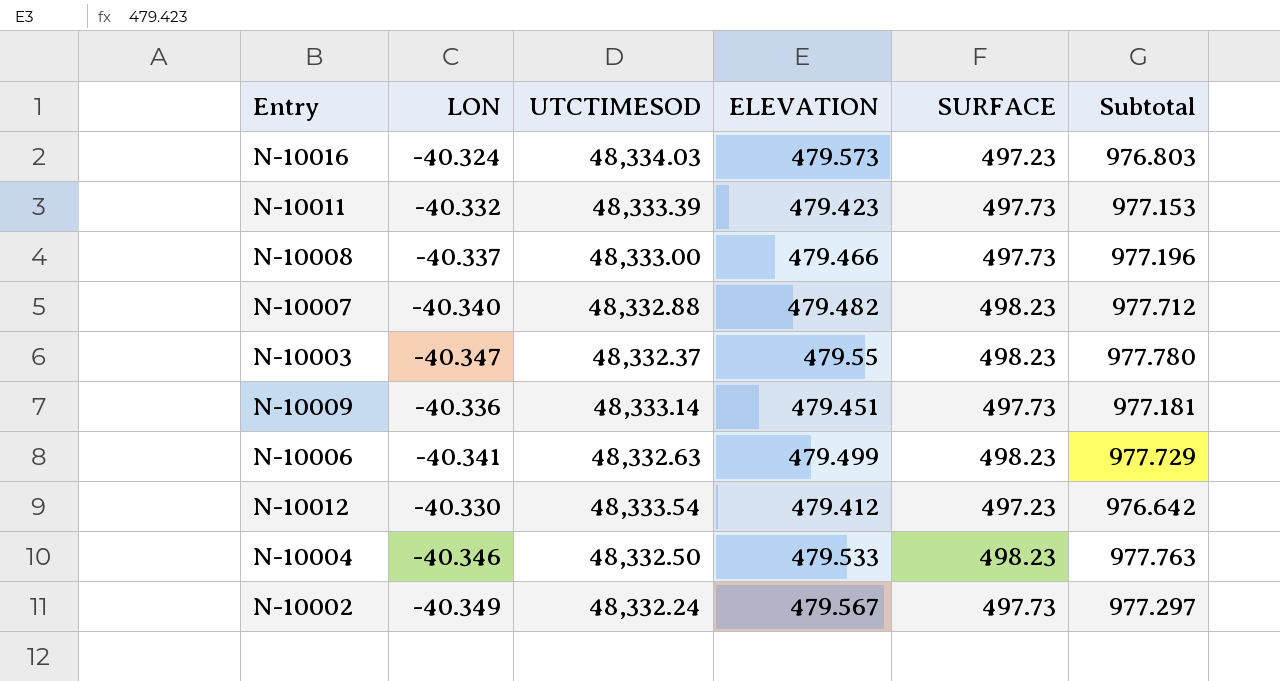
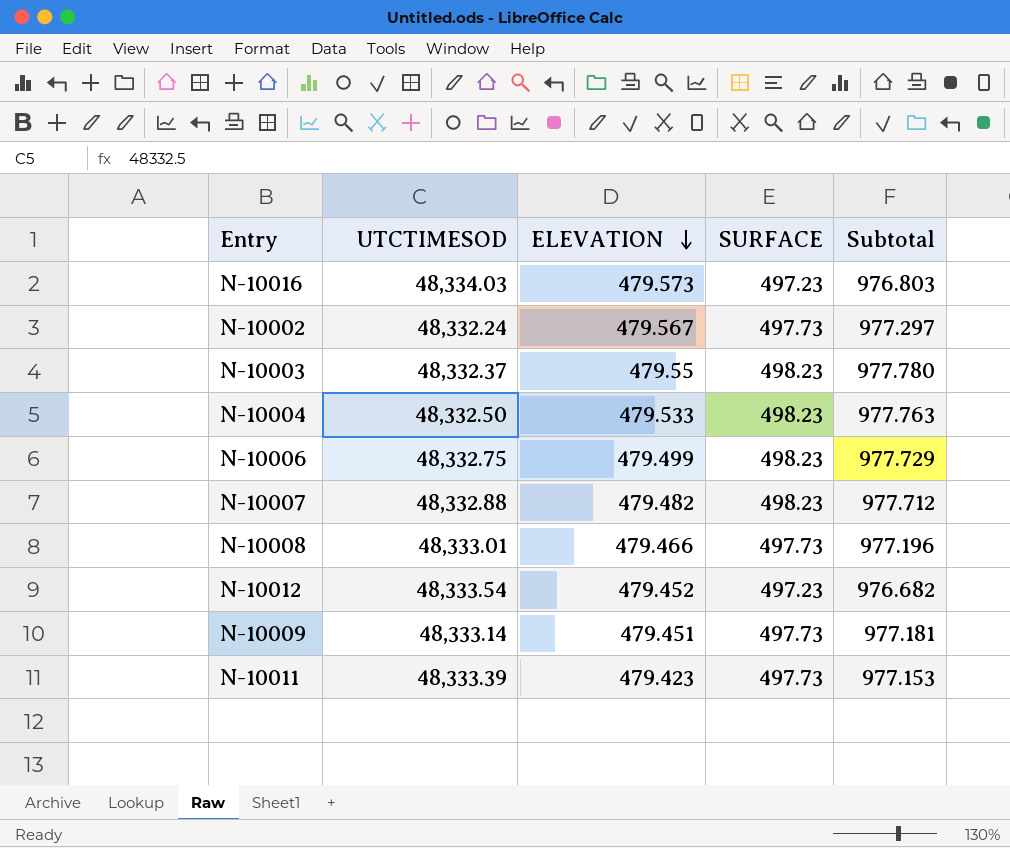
row order: none -> ELEVATION descending
column LON | position: 2 -> none
N-10006 | UTCTIMESOD: 48,332.63 -> 48,332.75
N-10008 | UTCTIMESOD: 48,333.00 -> 48,333.01
N-10012 | ELEVATION: 479.412 -> 479.452
N-10012 | Subtotal: 976.642 -> 976.682

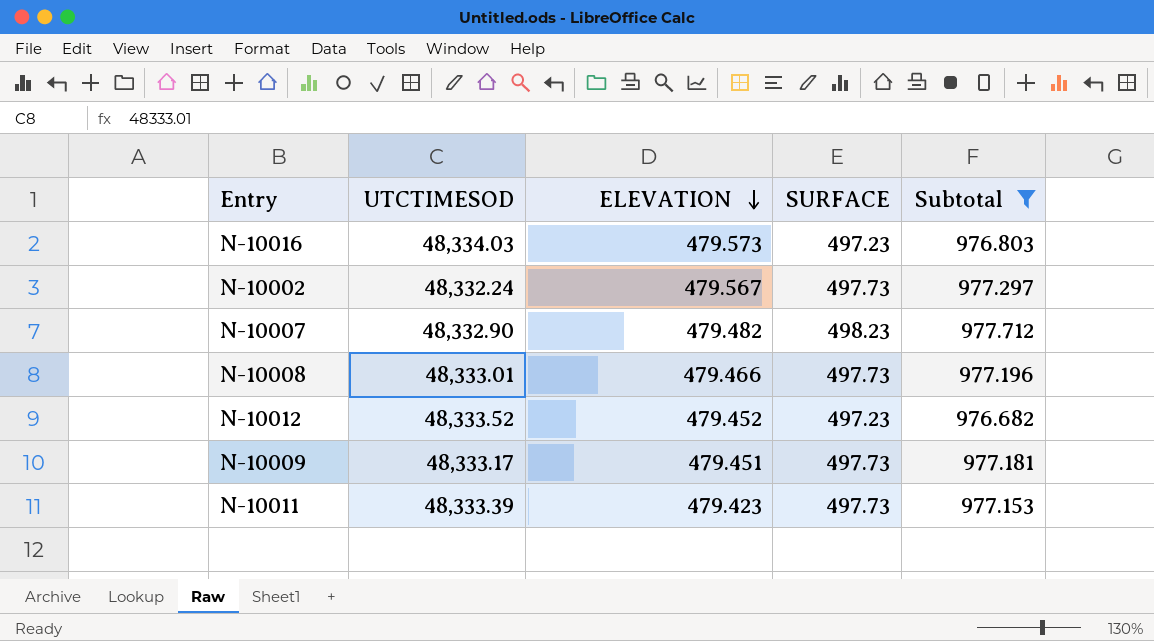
filter: none -> Subtotal <= 977.712
N-10007 | UTCTIMESOD: 48,332.88 -> 48,332.90
N-10012 | UTCTIMESOD: 48,333.54 -> 48,333.52
N-10009 | UTCTIMESOD: 48,333.14 -> 48,333.17

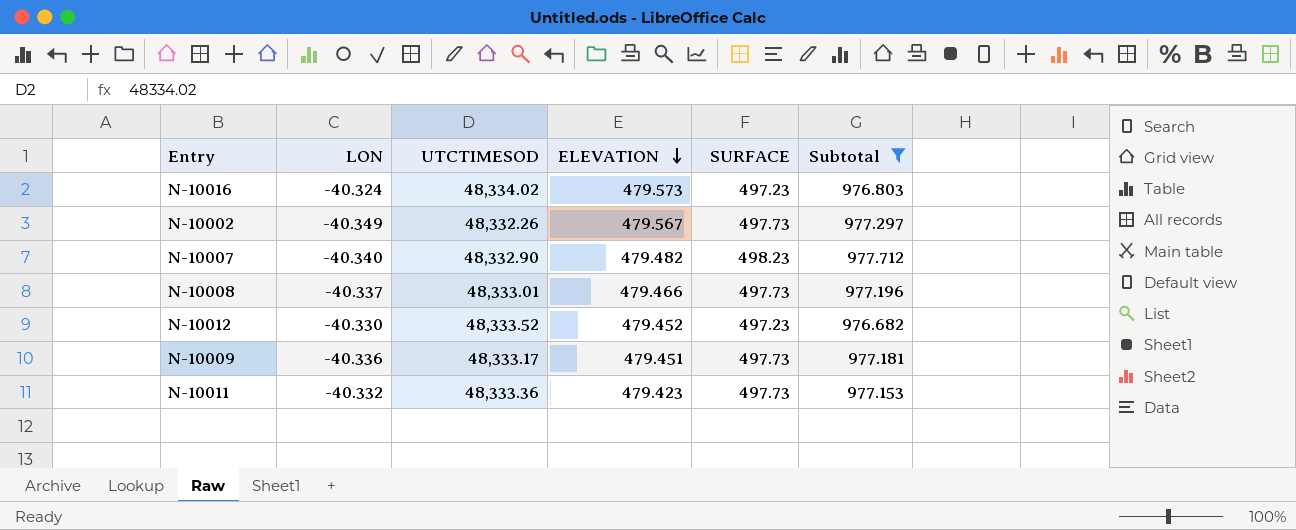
column LON | position: none -> 2
N-10016 | UTCTIMESOD: 48,334.03 -> 48,334.02
N-10002 | UTCTIMESOD: 48,332.24 -> 48,332.26
N-10011 | UTCTIMESOD: 48,333.39 -> 48,333.36

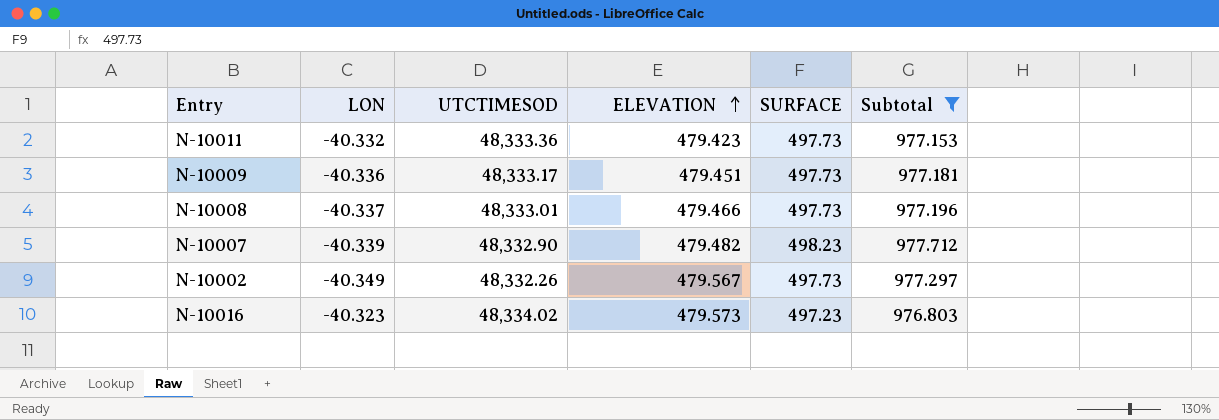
row order: ELEVATION descending -> ELEVATION ascending
row N-10012: -40.330 | 48,333.52 | 479.452 | 497.23 | 976.682 -> none
N-10007 | LON: -40.340 -> -40.339
N-10016 | LON: -40.324 -> -40.323

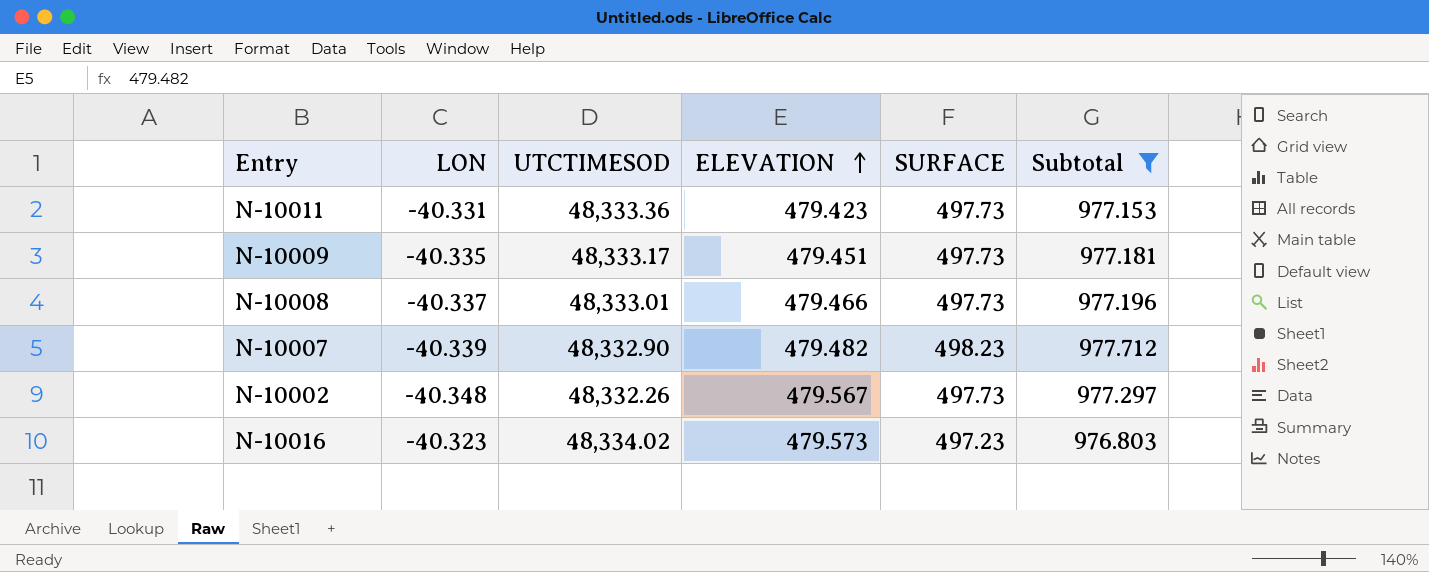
N-10011 | LON: -40.332 -> -40.331
N-10009 | LON: -40.336 -> -40.335
N-10002 | LON: -40.349 -> -40.348

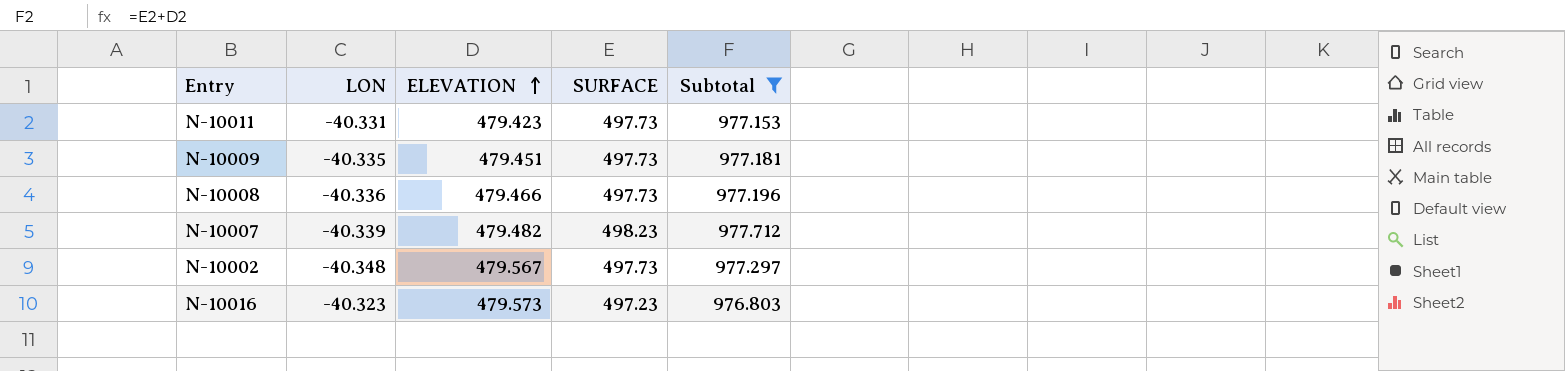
column UTCTIMESOD | position: 3 -> none
N-10008 | LON: -40.337 -> -40.336

